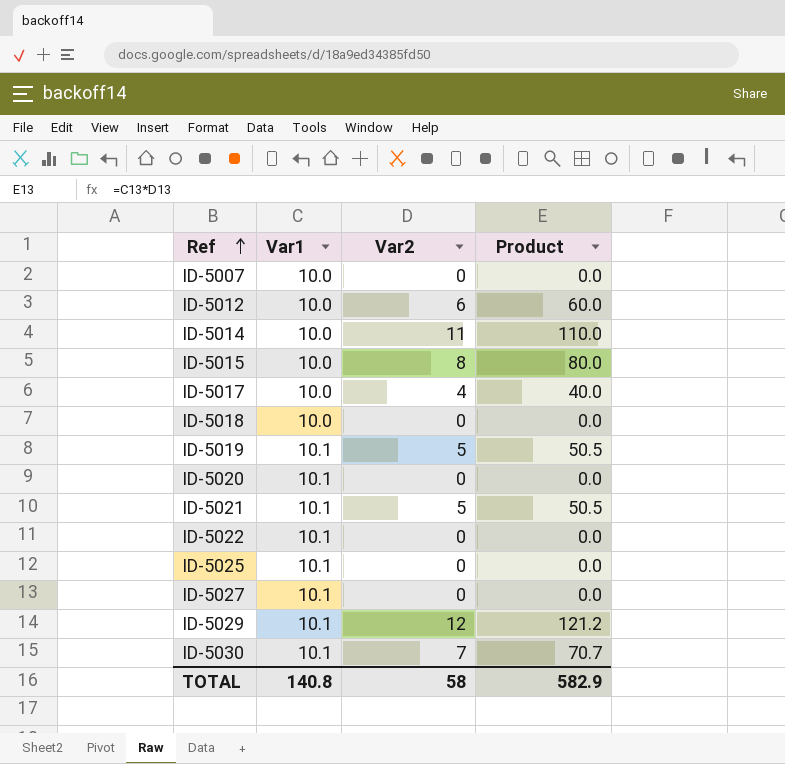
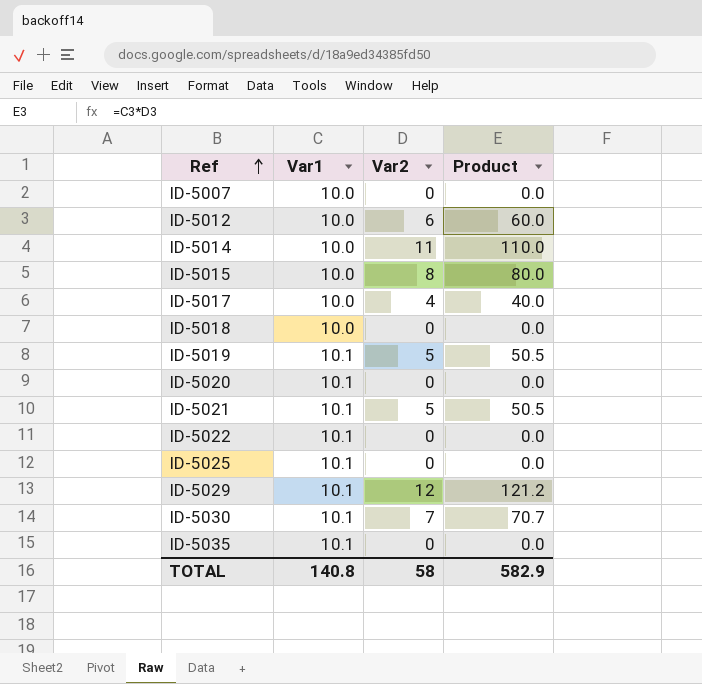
row ID-5027: 10.1 | 0 | 0.0 -> none
row ID-5035: none -> 10.1 | 0 | 0.0

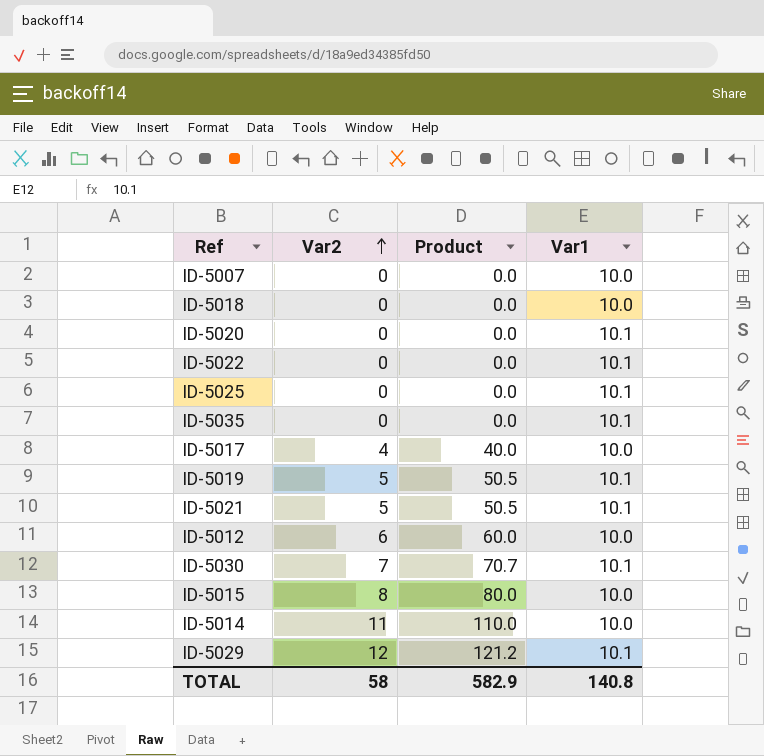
row order: Ref ascending -> Var2 ascending
column Var1 | position: 2 -> 4

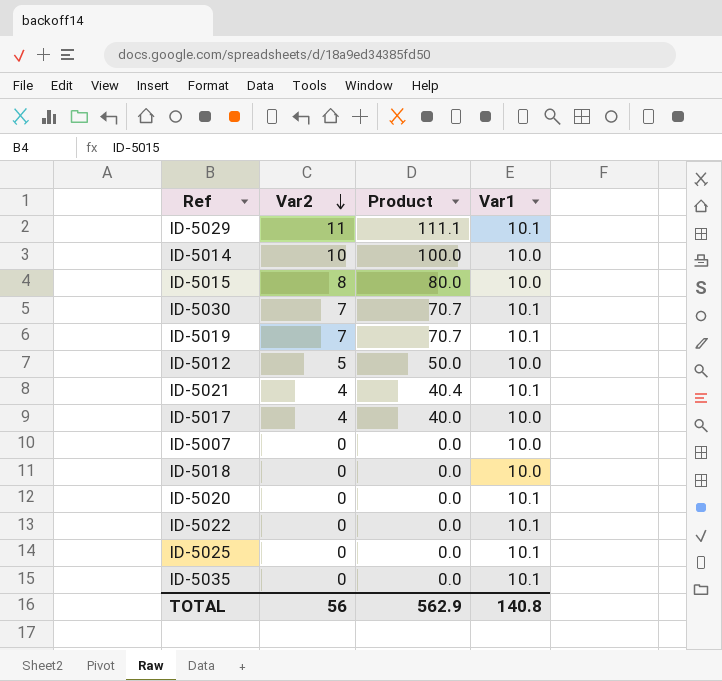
row order: Var2 ascending -> Var2 descending
ID-5029 | Var2: 12 -> 11
ID-5029 | Product: 121.2 -> 111.1
ID-5014 | Var2: 11 -> 10
ID-5014 | Product: 110.0 -> 100.0
ID-5019 | Var2: 5 -> 7
ID-5019 | Product: 50.5 -> 70.7
ID-5012 | Var2: 6 -> 5
ID-5012 | Product: 60.0 -> 50.0
ID-5021 | Var2: 5 -> 4
ID-5021 | Product: 50.5 -> 40.4
TOTAL | Var2: 58 -> 56
TOTAL | Product: 582.9 -> 562.9

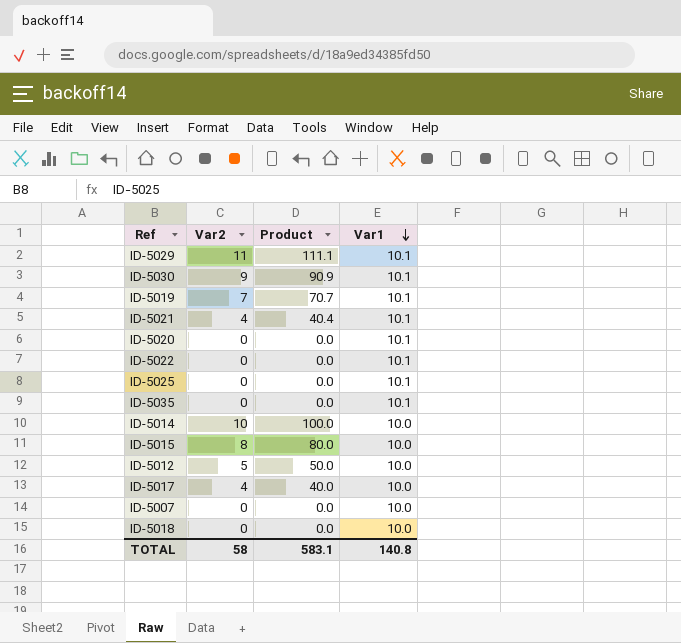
row order: Var2 descending -> Var1 descending
ID-5030 | Var2: 7 -> 9
ID-5030 | Product: 70.7 -> 90.9
TOTAL | Var2: 56 -> 58
TOTAL | Product: 562.9 -> 583.1

